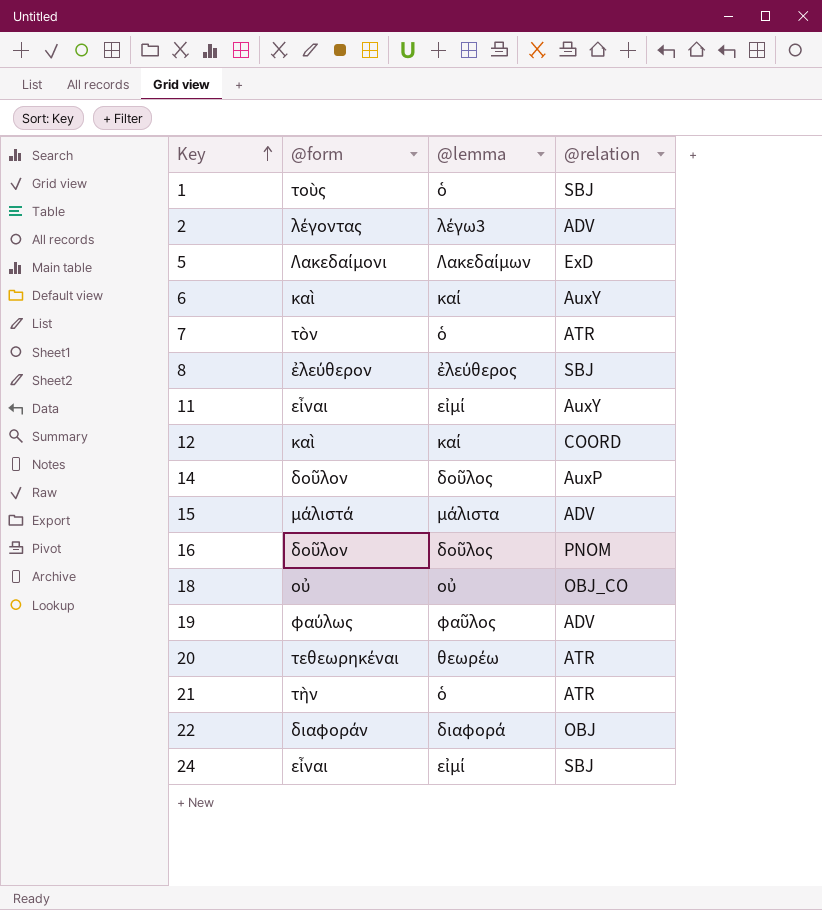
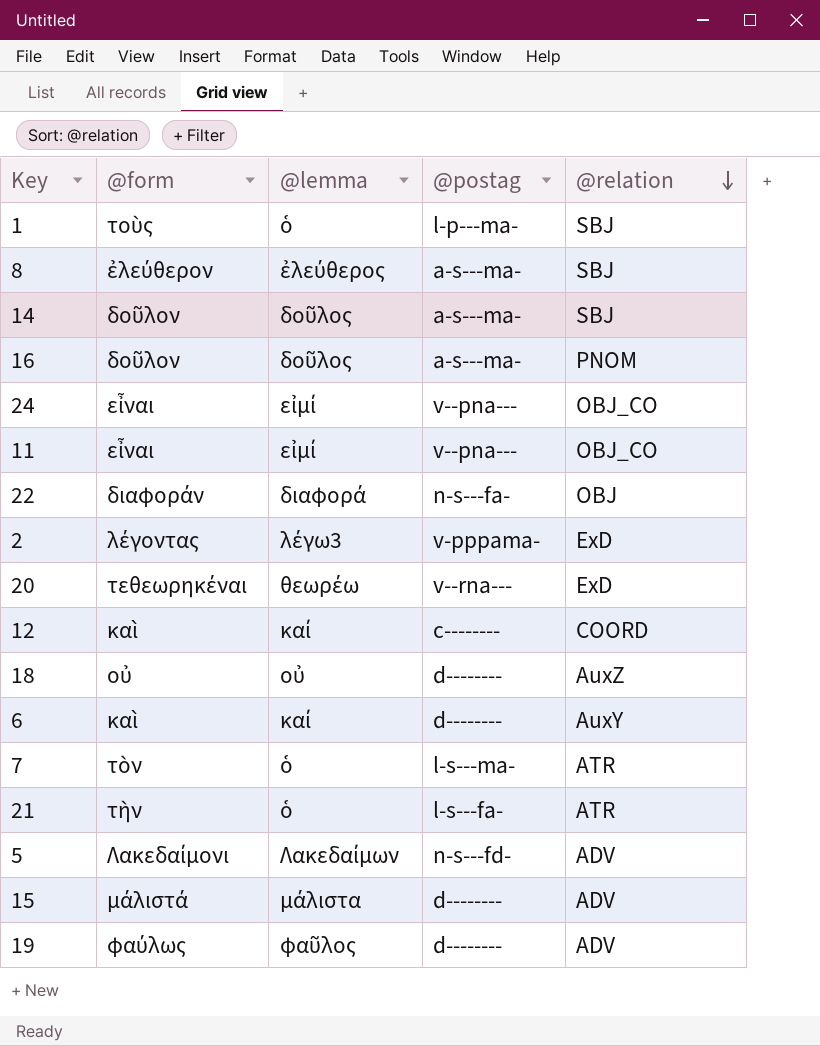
row order: Key ascending -> @relation descending
column @postag | position: none -> 4
14 | @relation: AuxP -> SBJ
24 | @relation: SBJ -> OBJ_CO
11 | @relation: AuxY -> OBJ_CO
2 | @relation: ADV -> ExD
20 | @relation: ATR -> ExD
18 | @relation: OBJ_CO -> AuxZ
5 | @relation: ExD -> ADV

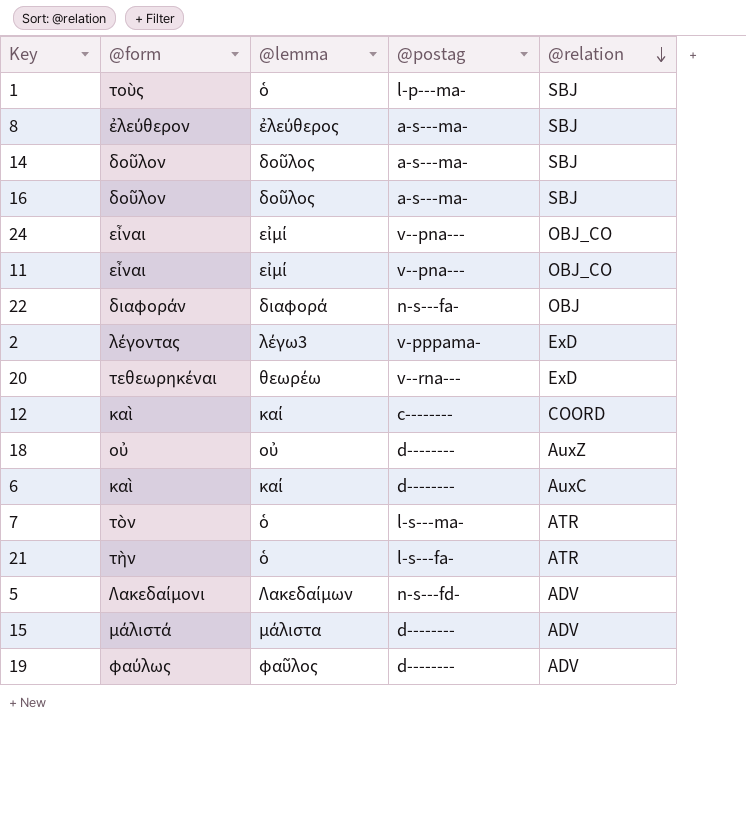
16 | @relation: PNOM -> SBJ
6 | @relation: AuxY -> AuxC

